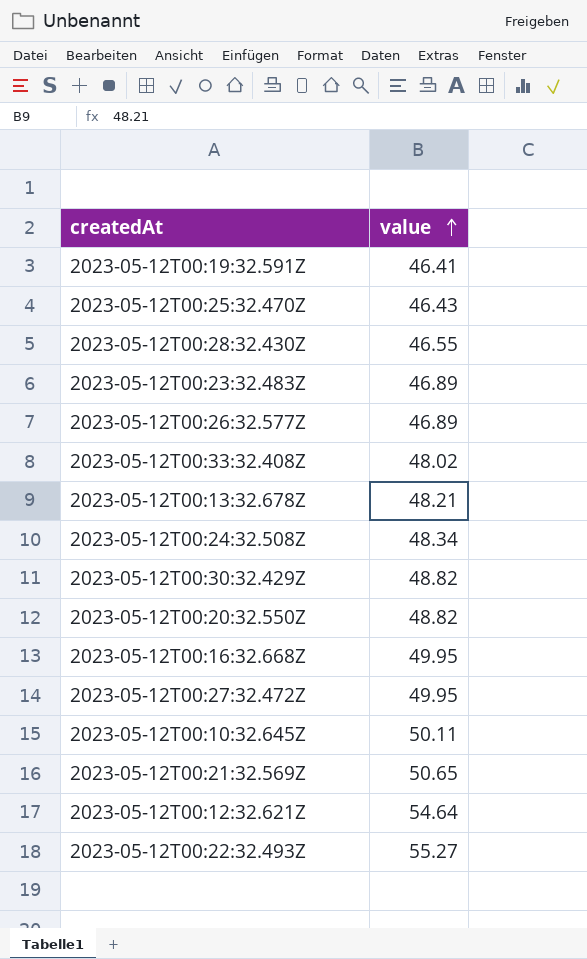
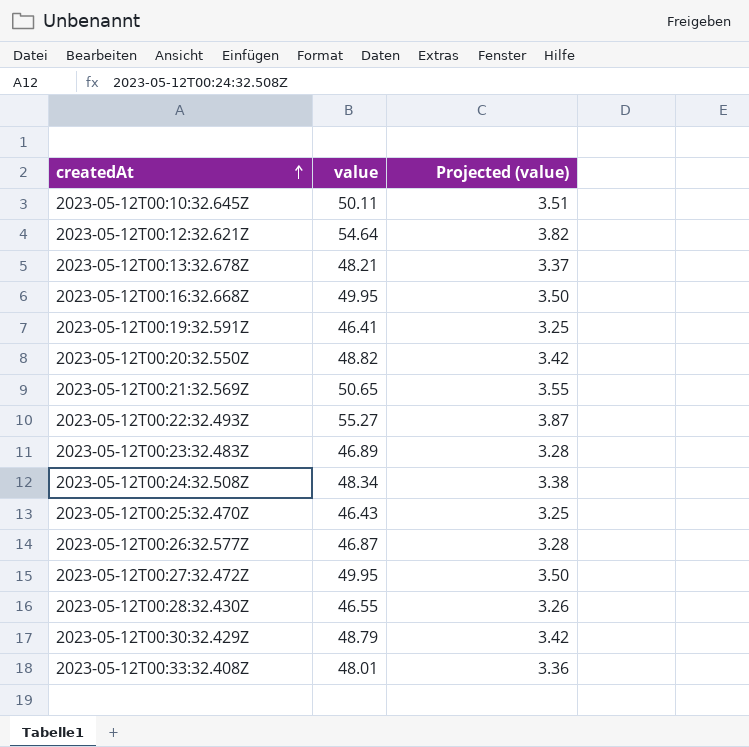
row order: value ascending -> createdAt ascending
column Projected (value) | formula: none -> [value] * 0.07
2023-05-12T00:26:32.577Z | value: 46.89 -> 46.87
2023-05-12T00:30:32.429Z | value: 48.82 -> 48.79
2023-05-12T00:33:32.408Z | value: 48.02 -> 48.01

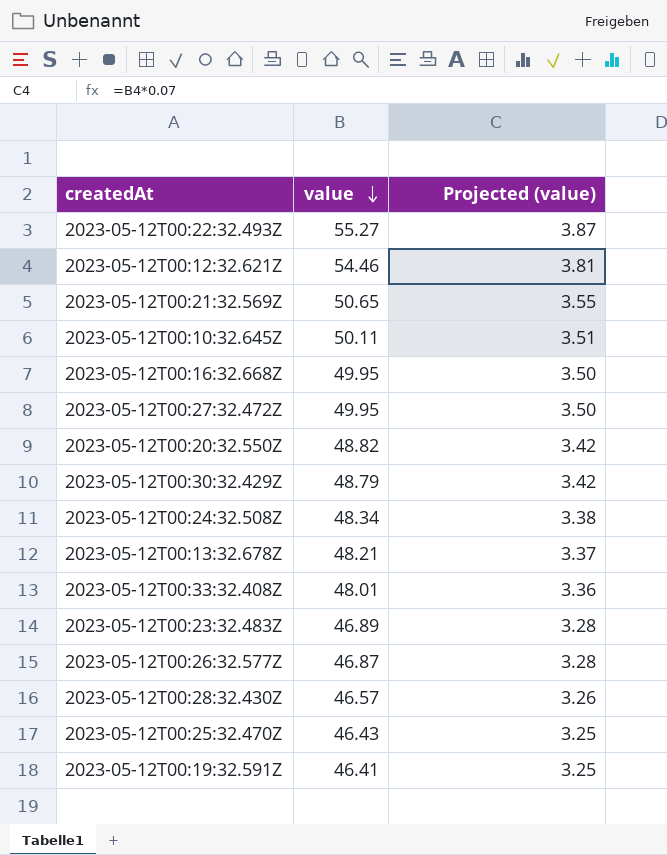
row order: createdAt ascending -> value descending
2023-05-12T00:12:32.621Z | value: 54.64 -> 54.46
2023-05-12T00:12:32.621Z | Projected (value): 3.82 -> 3.81
2023-05-12T00:28:32.430Z | value: 46.55 -> 46.57

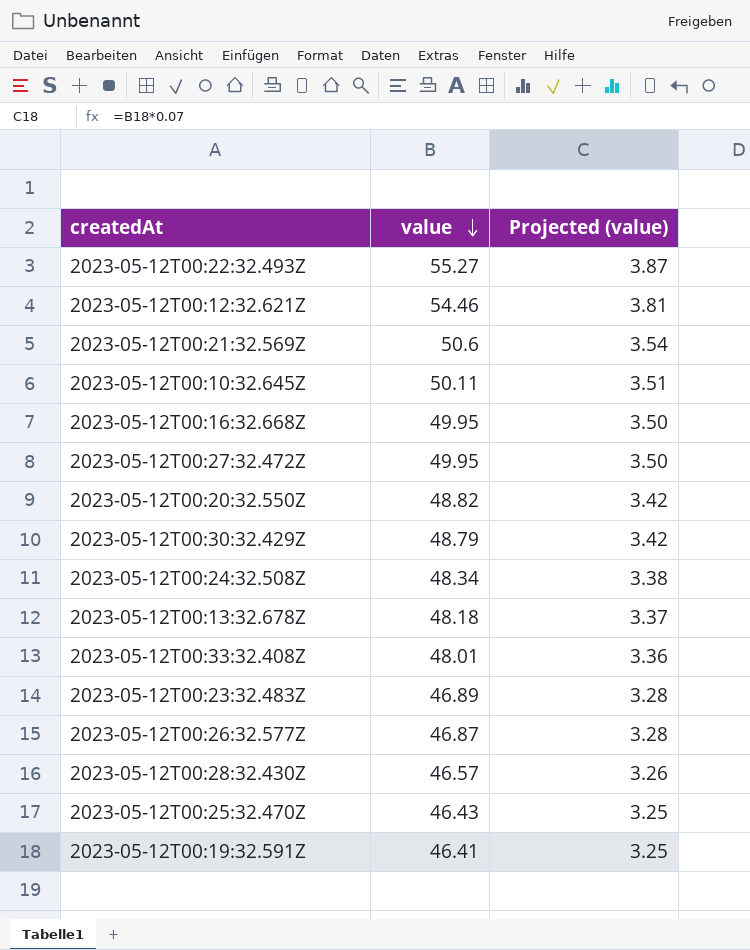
2023-05-12T00:21:32.569Z | value: 50.65 -> 50.6
2023-05-12T00:21:32.569Z | Projected (value): 3.55 -> 3.54
2023-05-12T00:13:32.678Z | value: 48.21 -> 48.18

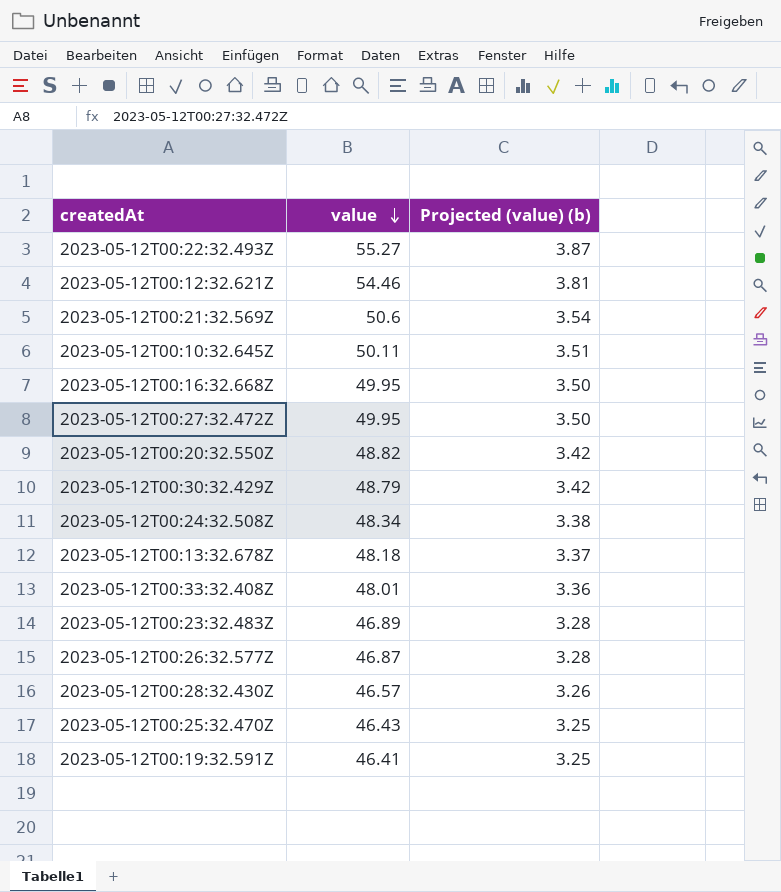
column name: Projected (value) -> Projected (value) (b)

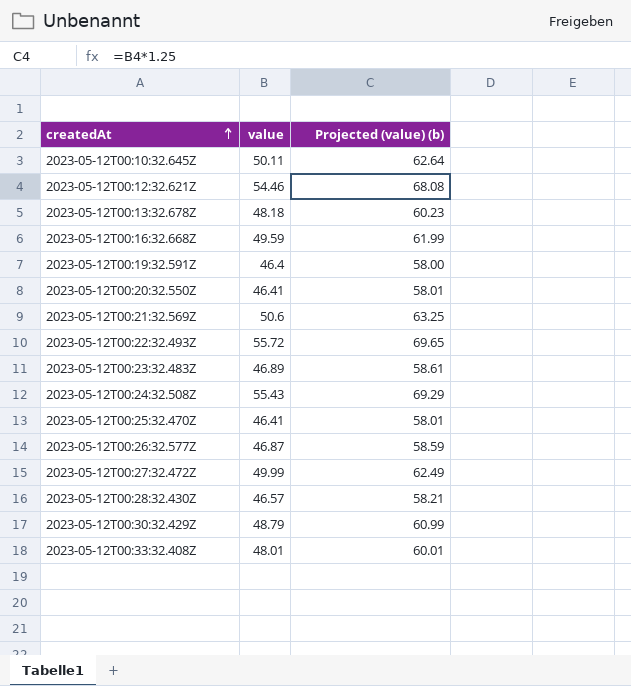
row order: value descending -> createdAt ascending
column Projected (value) (b) | formula: [value] * 0.07 -> [value] * 1.25
2023-05-12T00:16:32.668Z | value: 49.95 -> 49.59
2023-05-12T00:19:32.591Z | value: 46.41 -> 46.4
2023-05-12T00:20:32.550Z | value: 48.82 -> 46.41
2023-05-12T00:22:32.493Z | value: 55.27 -> 55.72
2023-05-12T00:24:32.508Z | value: 48.34 -> 55.43
2023-05-12T00:25:32.470Z | value: 46.43 -> 46.41
2023-05-12T00:27:32.472Z | value: 49.95 -> 49.99

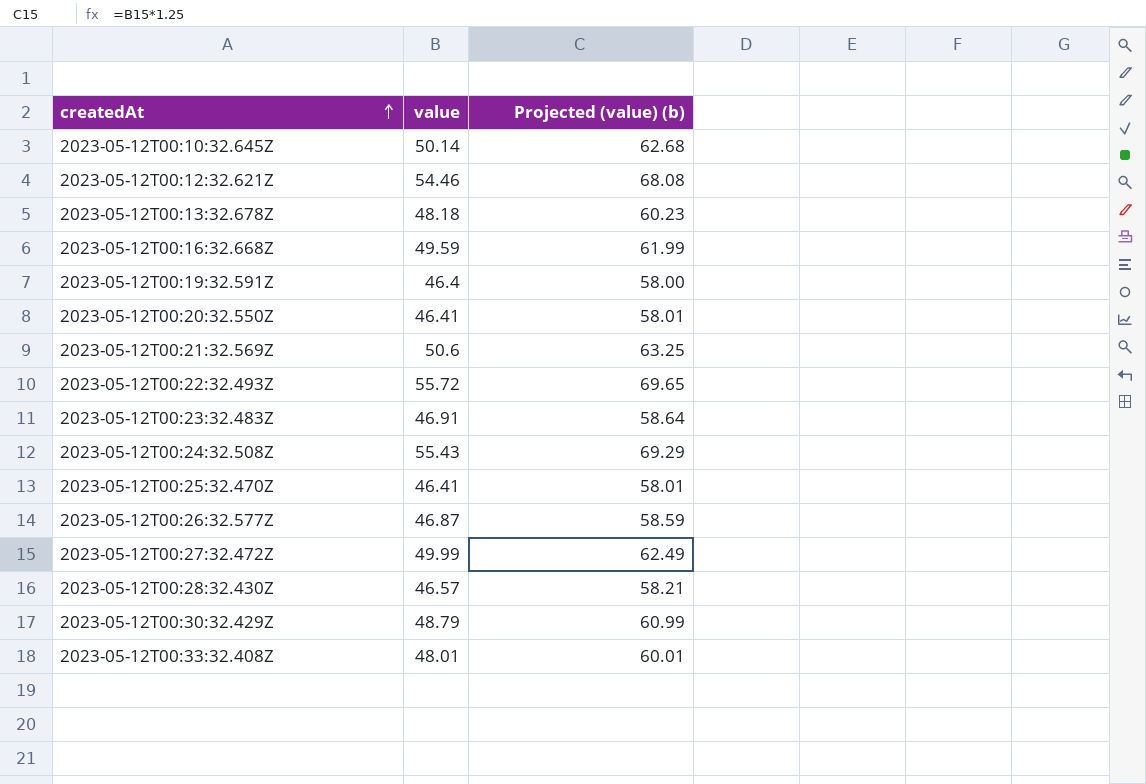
2023-05-12T00:10:32.645Z | value: 50.11 -> 50.14
2023-05-12T00:10:32.645Z | Projected (value) (b): 62.64 -> 62.68
2023-05-12T00:23:32.483Z | value: 46.89 -> 46.91
2023-05-12T00:23:32.483Z | Projected (value) (b): 58.61 -> 58.64

